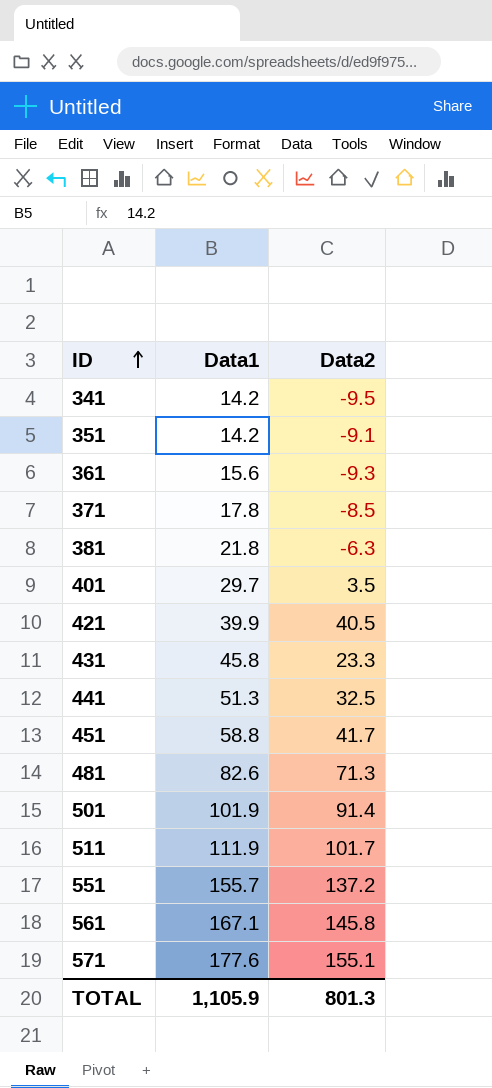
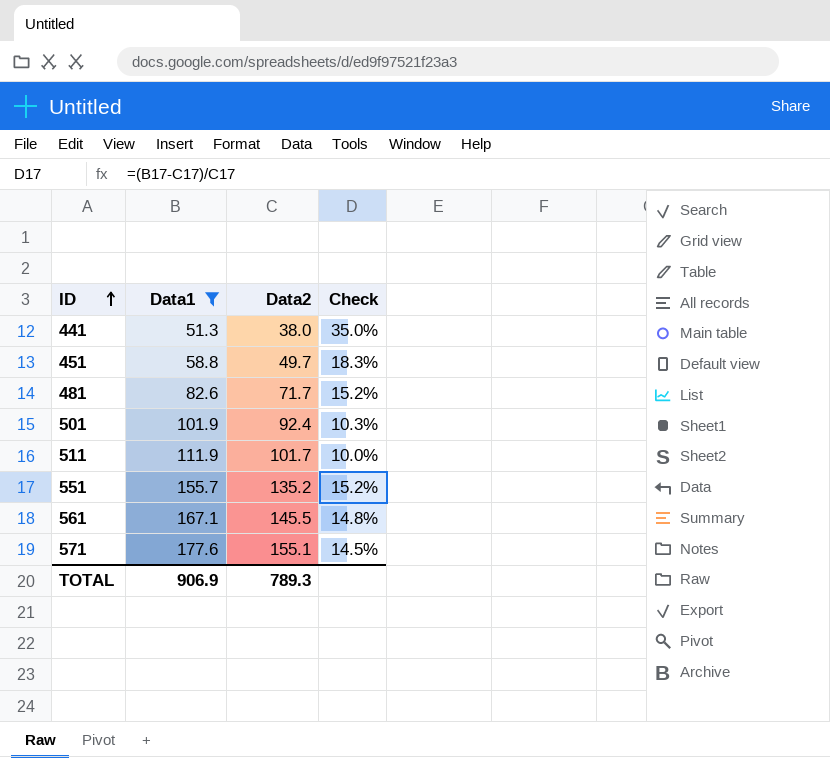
filter: none -> Data1 >= 51.3
column Check | formula: none -> ([Data1] - [Data2]) / [Data2]
441 | Data2: 32.5 -> 38.0
451 | Data2: 41.7 -> 49.7
481 | Data2: 71.3 -> 71.7
501 | Data2: 91.4 -> 92.4
551 | Data2: 137.2 -> 135.2
561 | Data2: 145.8 -> 145.5
TOTAL | Data1: 1,105.9 -> 906.9
TOTAL | Data2: 801.3 -> 789.3

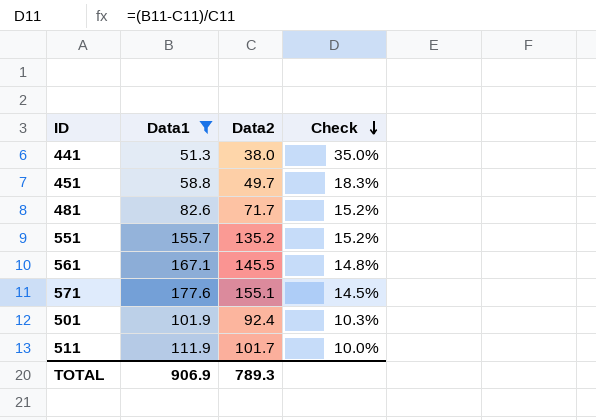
row order: ID ascending -> Check descending

